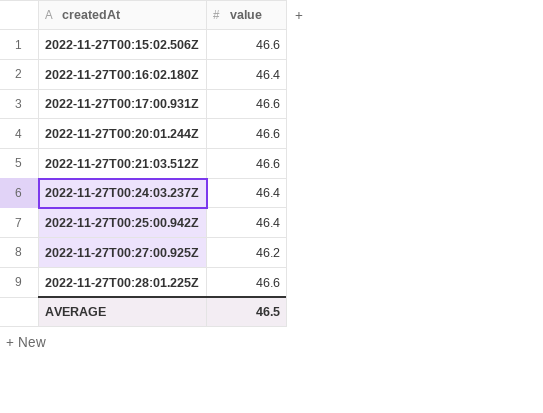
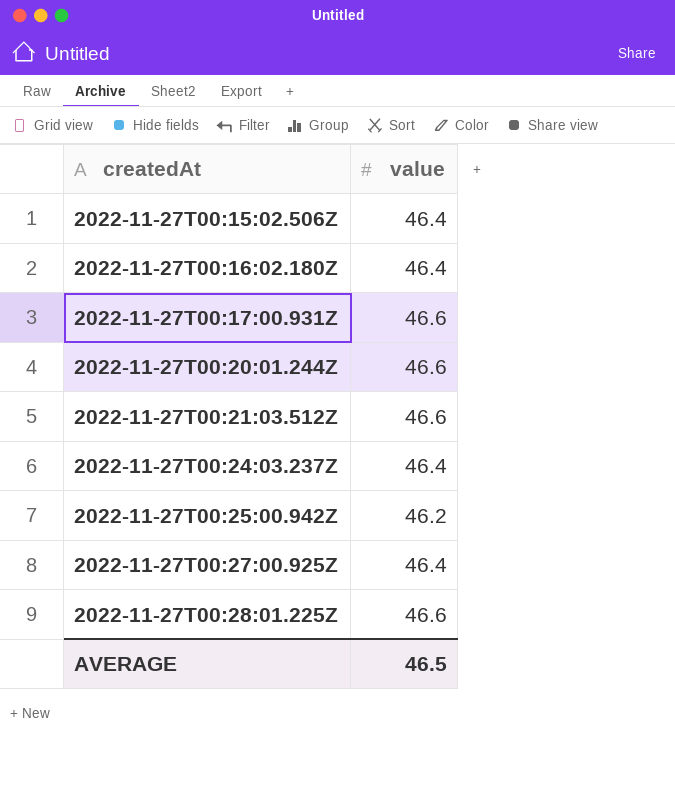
2022-11-27T00:15:02.506Z | value: 46.6 -> 46.4
2022-11-27T00:25:00.942Z | value: 46.4 -> 46.2
2022-11-27T00:27:00.925Z | value: 46.2 -> 46.4

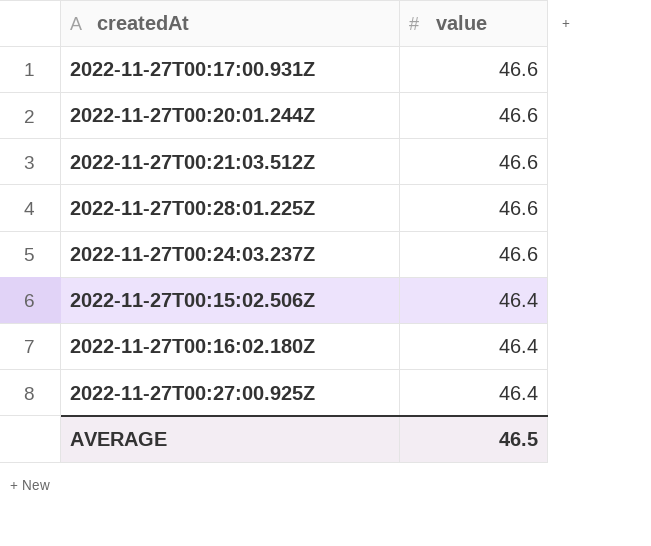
row order: createdAt ascending -> value descending
row 2022-11-27T00:25:00.942Z: 46.2 -> none
2022-11-27T00:24:03.237Z | value: 46.4 -> 46.6

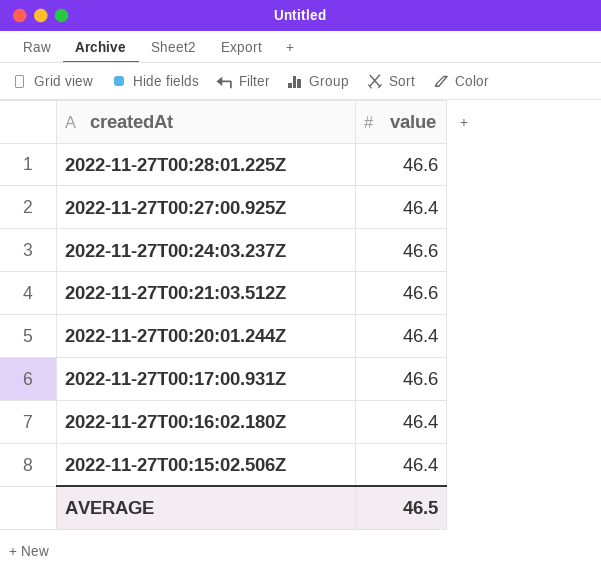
row order: value descending -> createdAt descending
2022-11-27T00:20:01.244Z | value: 46.6 -> 46.4

